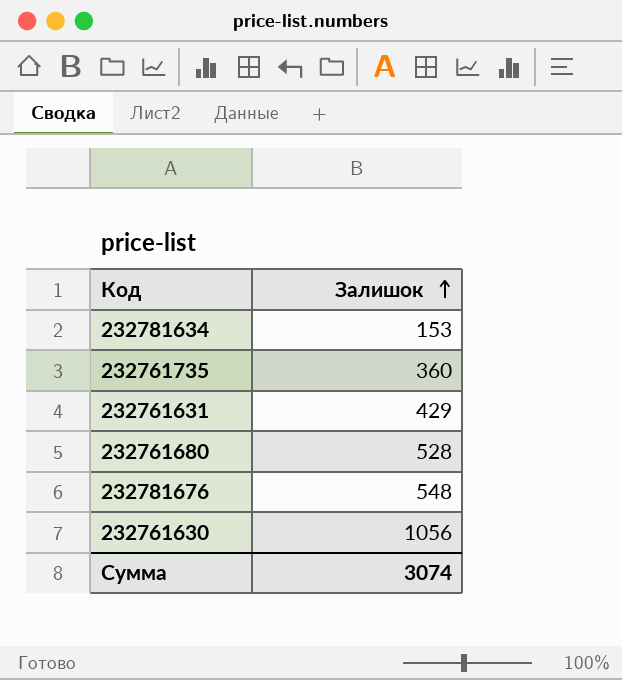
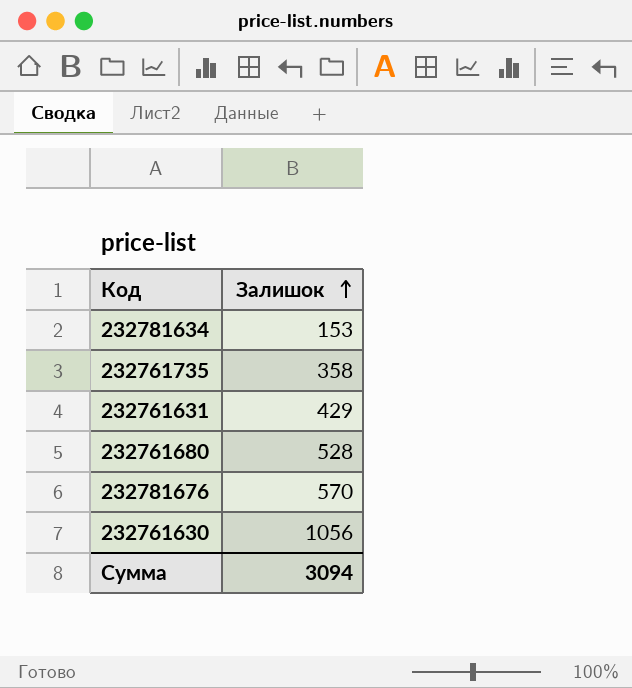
232761735 | Залишок: 360 -> 358
232781676 | Залишок: 548 -> 570
Сумма | Залишок: 3074 -> 3094

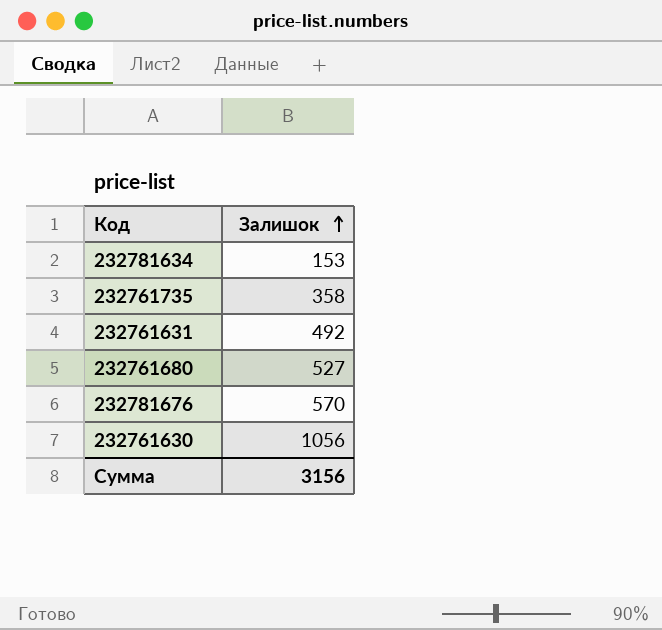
232761631 | Залишок: 429 -> 492
232761680 | Залишок: 528 -> 527
Сумма | Залишок: 3094 -> 3156

